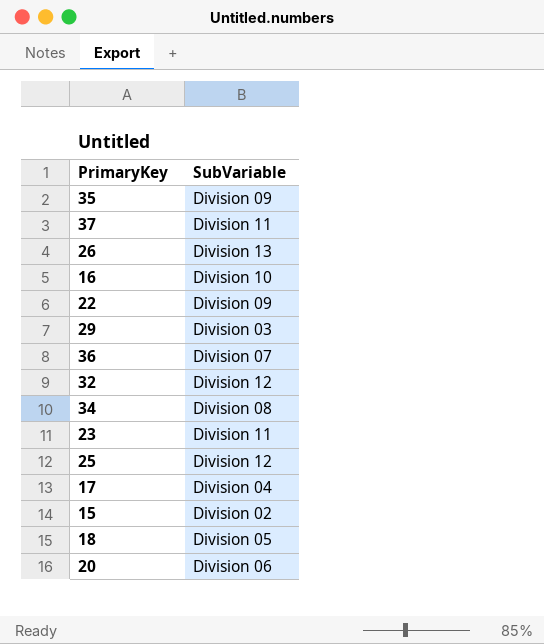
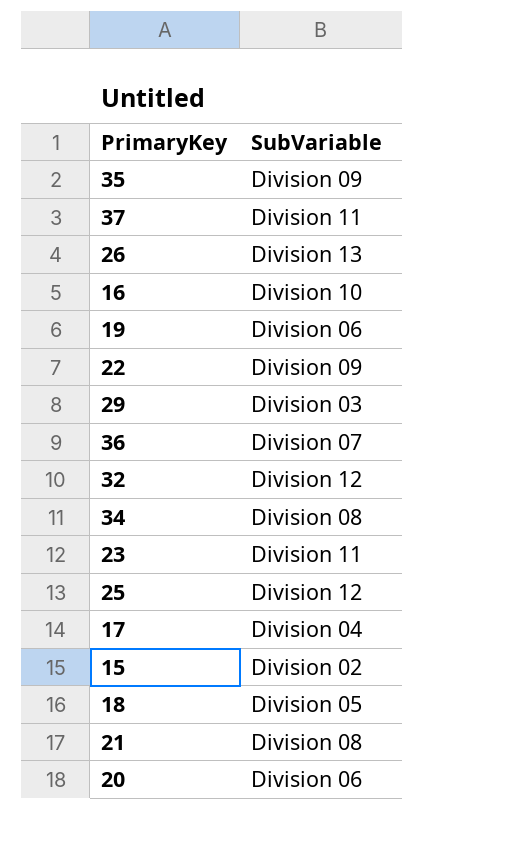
row 19: none -> Division 06
row 21: none -> Division 08

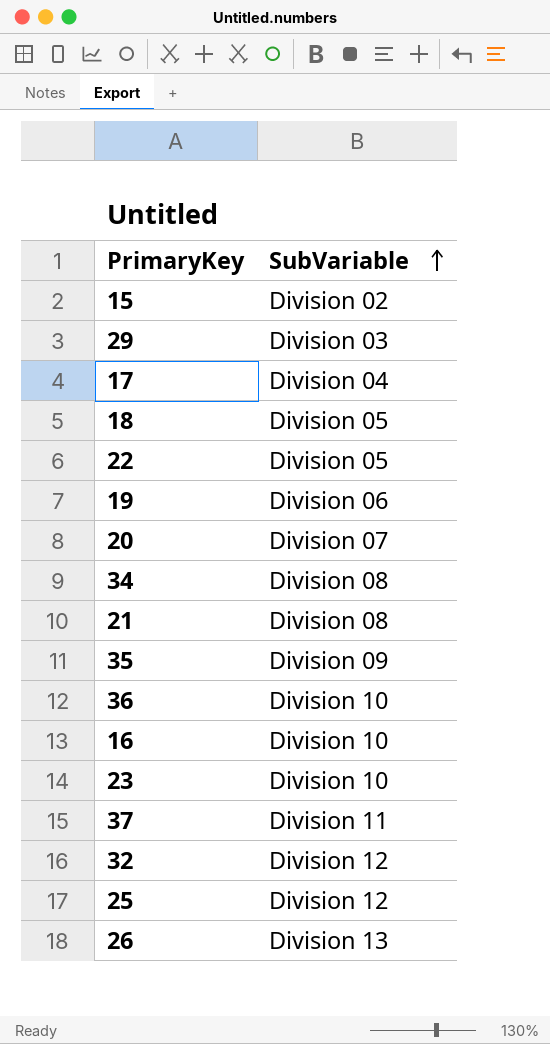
row order: none -> SubVariable ascending
22 | SubVariable: Division 09 -> Division 05
20 | SubVariable: Division 06 -> Division 07
36 | SubVariable: Division 07 -> Division 10
23 | SubVariable: Division 11 -> Division 10

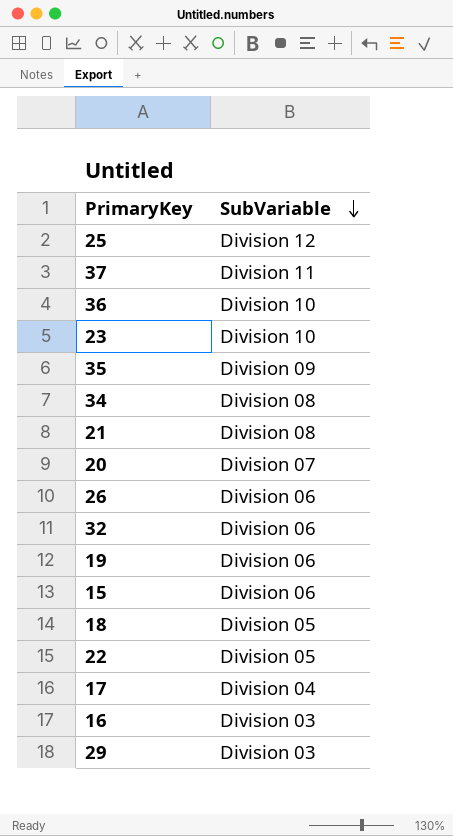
row order: SubVariable ascending -> SubVariable descending
26 | SubVariable: Division 13 -> Division 06
32 | SubVariable: Division 12 -> Division 06
15 | SubVariable: Division 02 -> Division 06
16 | SubVariable: Division 10 -> Division 03

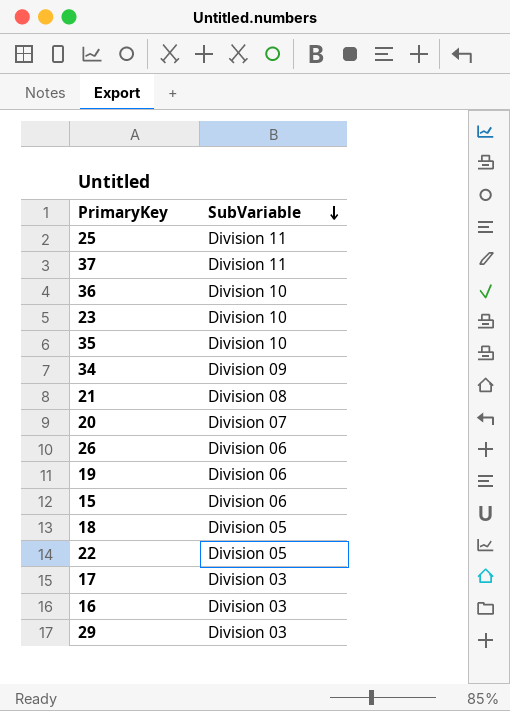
row 32: Division 06 -> none
25 | SubVariable: Division 12 -> Division 11
35 | SubVariable: Division 09 -> Division 10
34 | SubVariable: Division 08 -> Division 09
17 | SubVariable: Division 04 -> Division 03

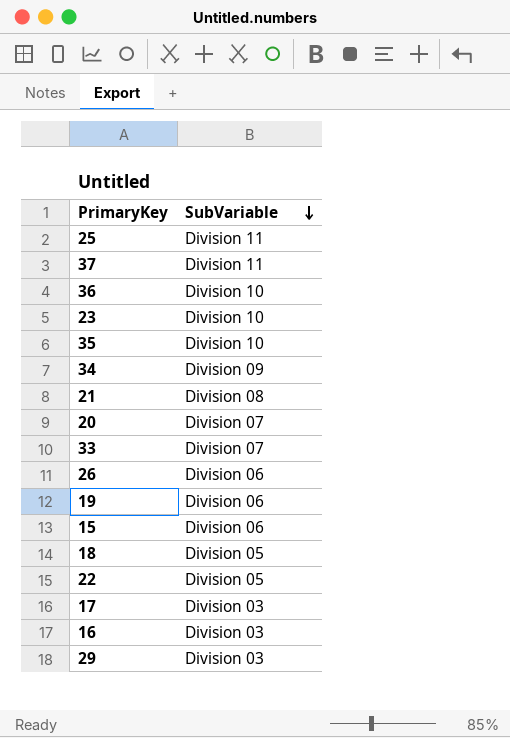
row 33: none -> Division 07

